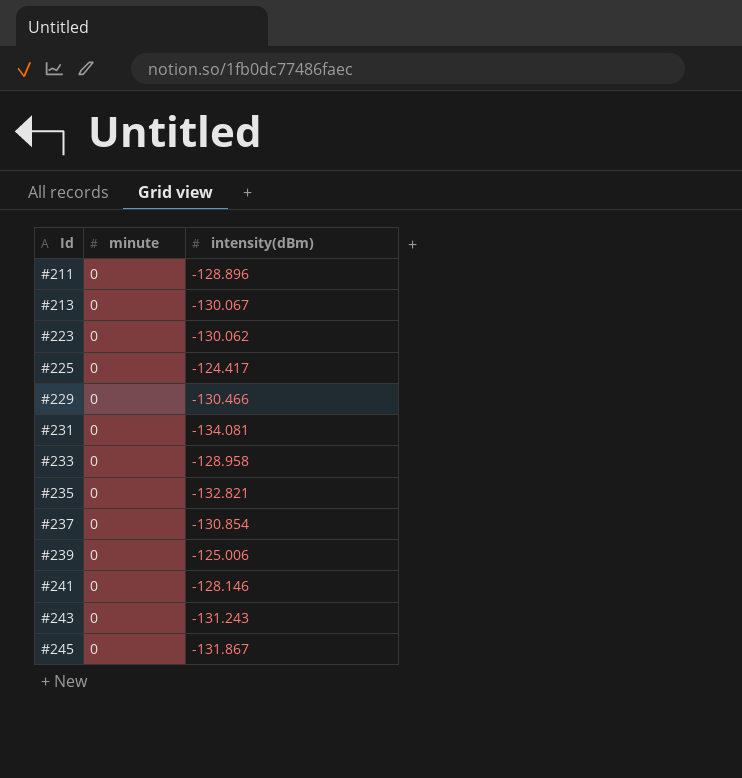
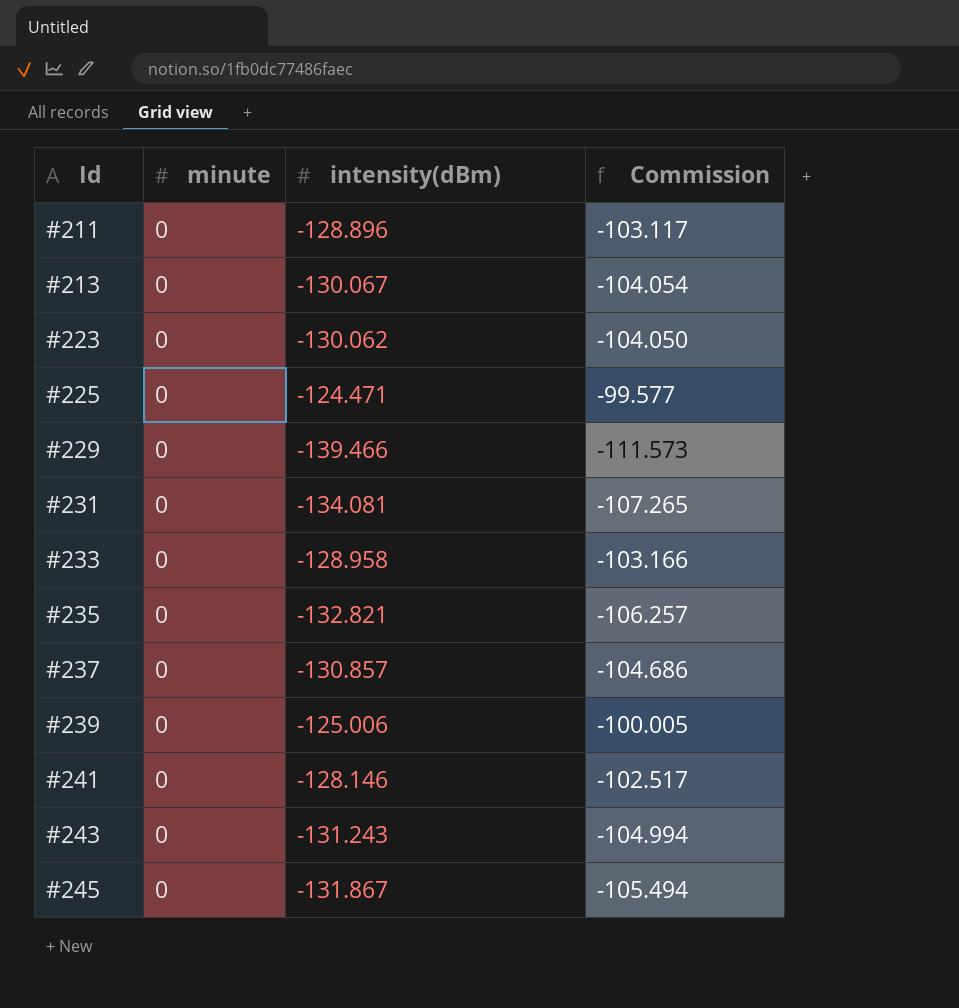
column Commission | formula: none -> [intensity(dBm)] * 0.8
#225 | intensity(dBm): -124.417 -> -124.471
#229 | intensity(dBm): -130.466 -> -139.466
#237 | intensity(dBm): -130.854 -> -130.857

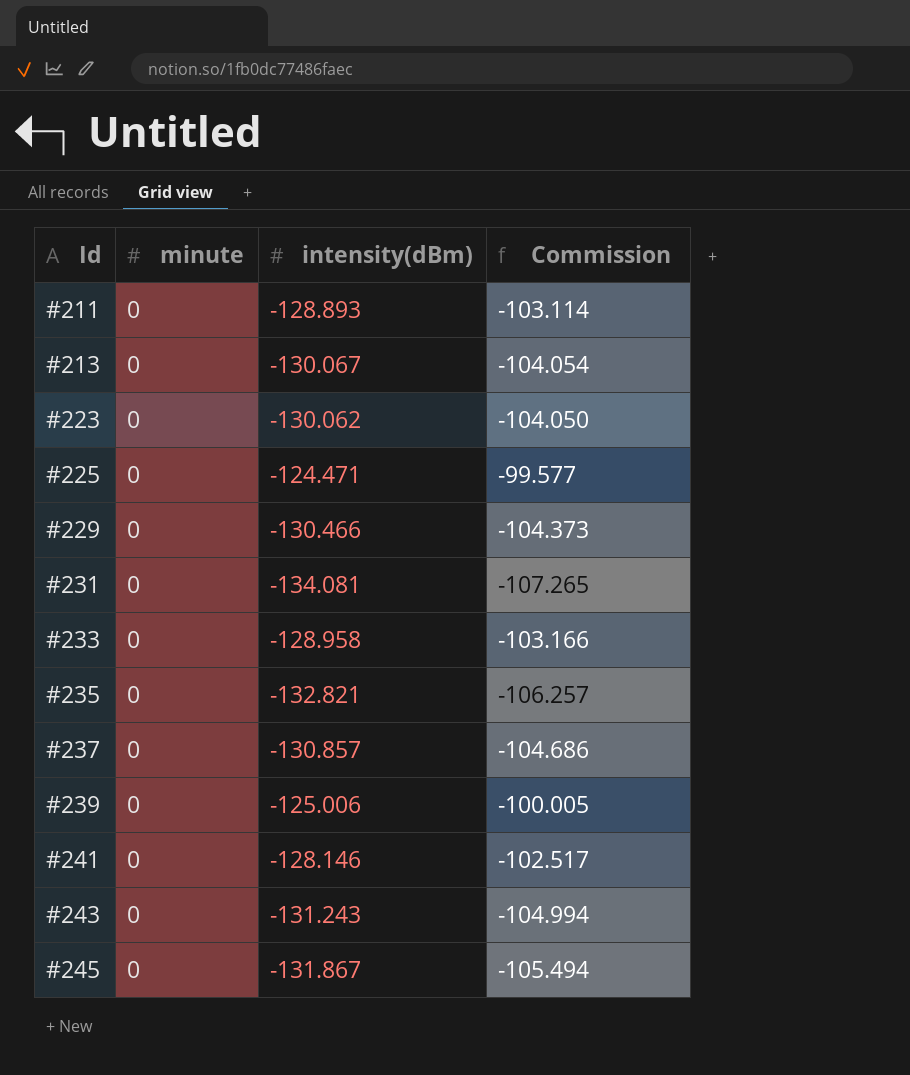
#211 | intensity(dBm): -128.896 -> -128.893
#211 | Commission: -103.117 -> -103.114
#229 | intensity(dBm): -139.466 -> -130.466
#229 | Commission: -111.573 -> -104.373

